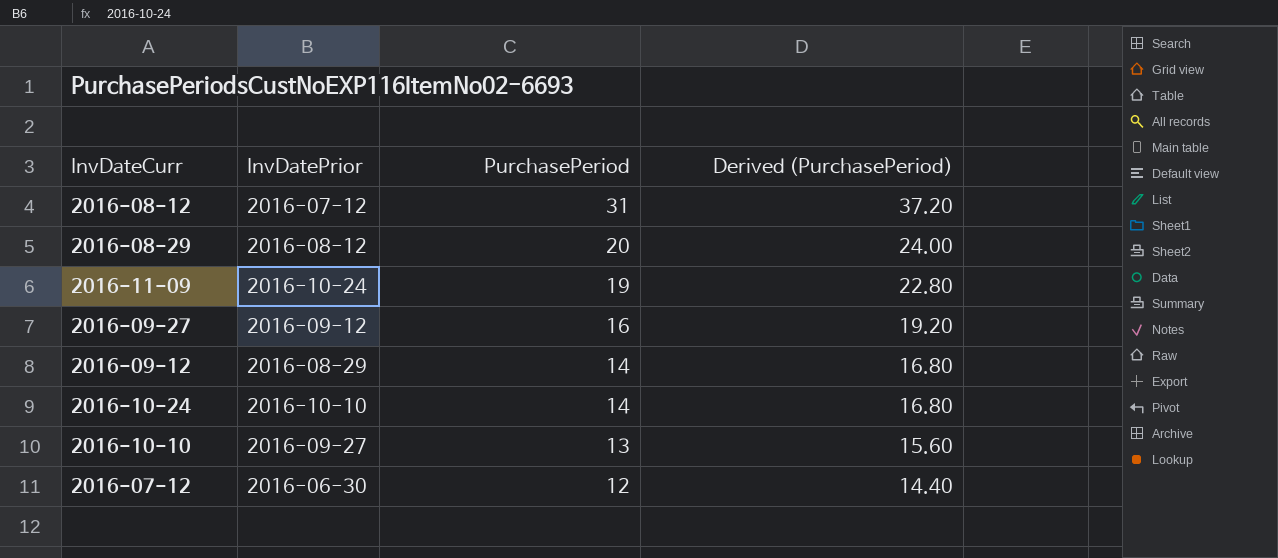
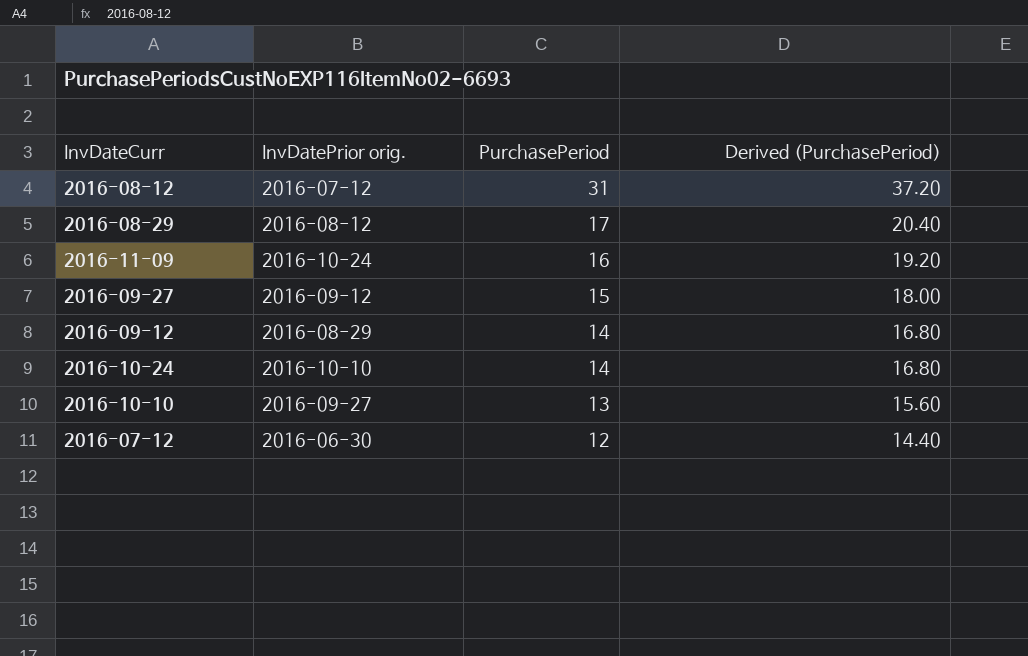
column name: InvDatePrior -> InvDatePrior orig.
2016-08-29 | PurchasePeriod: 20 -> 17
2016-08-29 | Derived (PurchasePeriod): 24.00 -> 20.40
2016-11-09 | PurchasePeriod: 19 -> 16
2016-11-09 | Derived (PurchasePeriod): 22.80 -> 19.20
2016-09-27 | PurchasePeriod: 16 -> 15
2016-09-27 | Derived (PurchasePeriod): 19.20 -> 18.00

